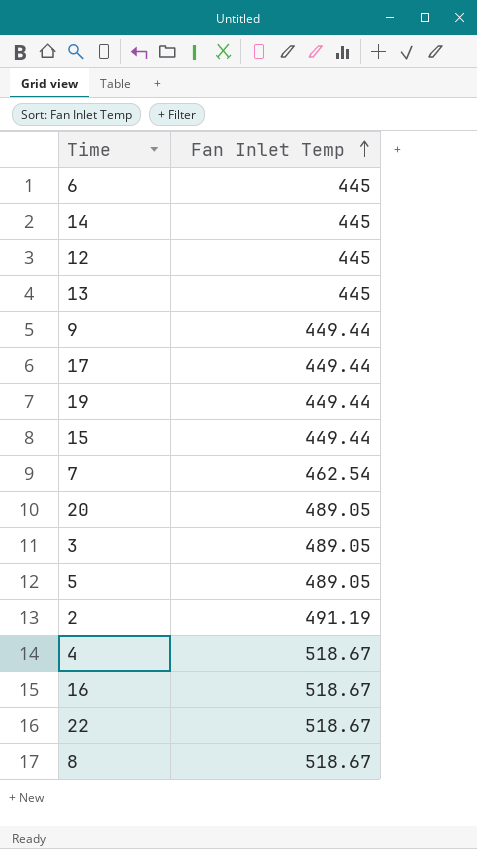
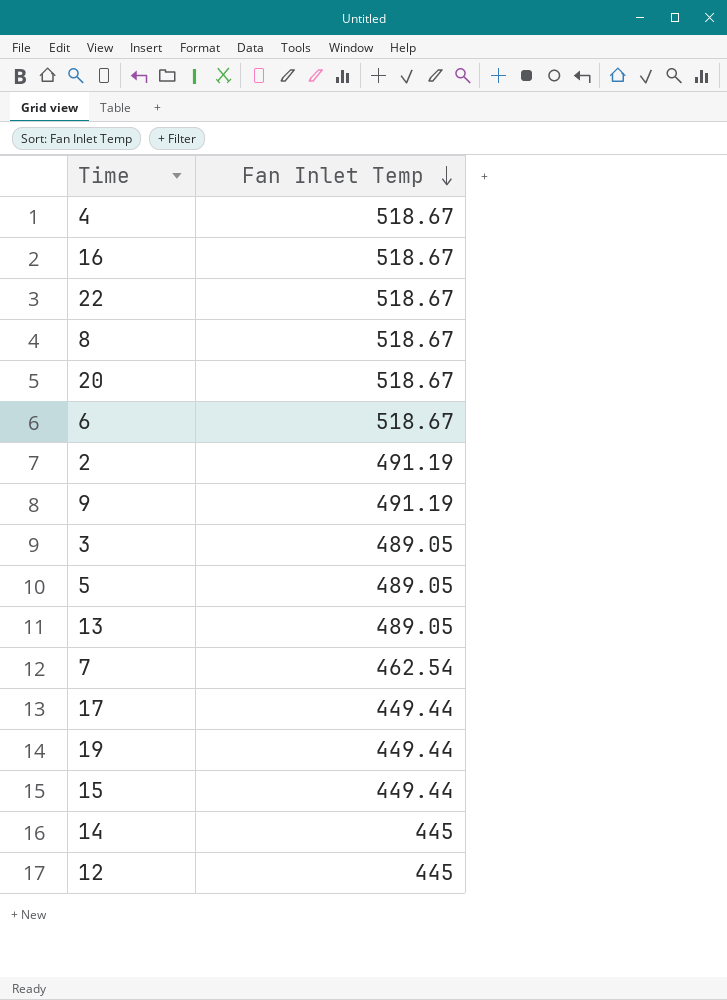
row order: Fan Inlet Temp ascending -> Fan Inlet Temp descending
20 | Fan Inlet Temp: 489.05 -> 518.67
6 | Fan Inlet Temp: 445 -> 518.67
9 | Fan Inlet Temp: 449.44 -> 491.19
13 | Fan Inlet Temp: 445 -> 489.05

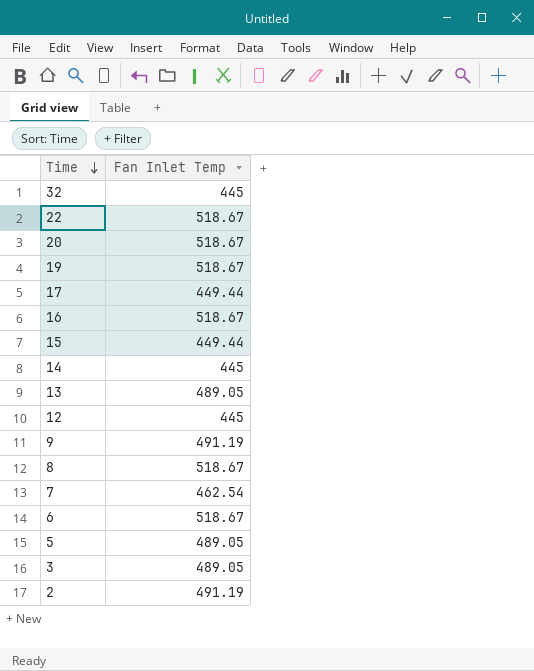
row order: Fan Inlet Temp descending -> Time descending
row 4: 518.67 -> none
row 32: none -> 445
19 | Fan Inlet Temp: 449.44 -> 518.67

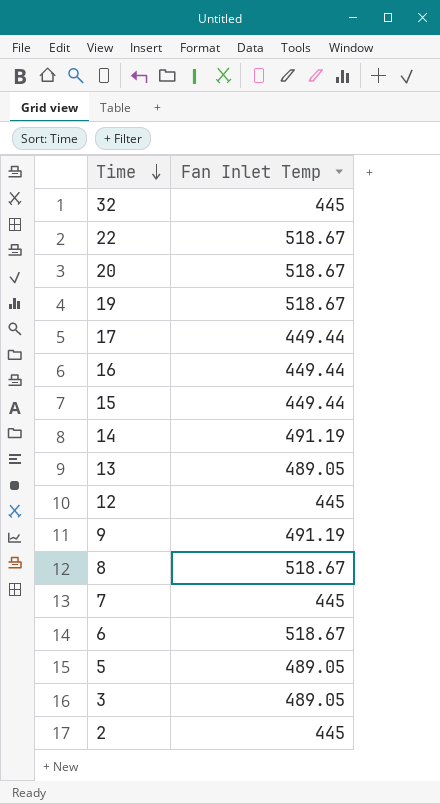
16 | Fan Inlet Temp: 518.67 -> 449.44
14 | Fan Inlet Temp: 445 -> 491.19
7 | Fan Inlet Temp: 462.54 -> 445
2 | Fan Inlet Temp: 491.19 -> 445

